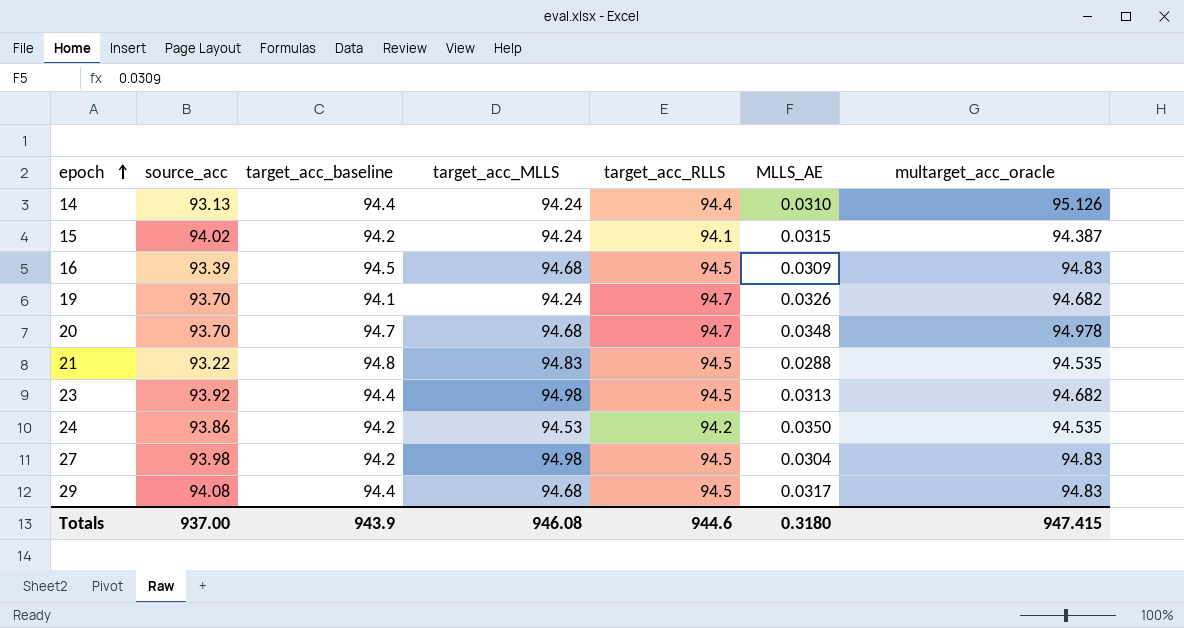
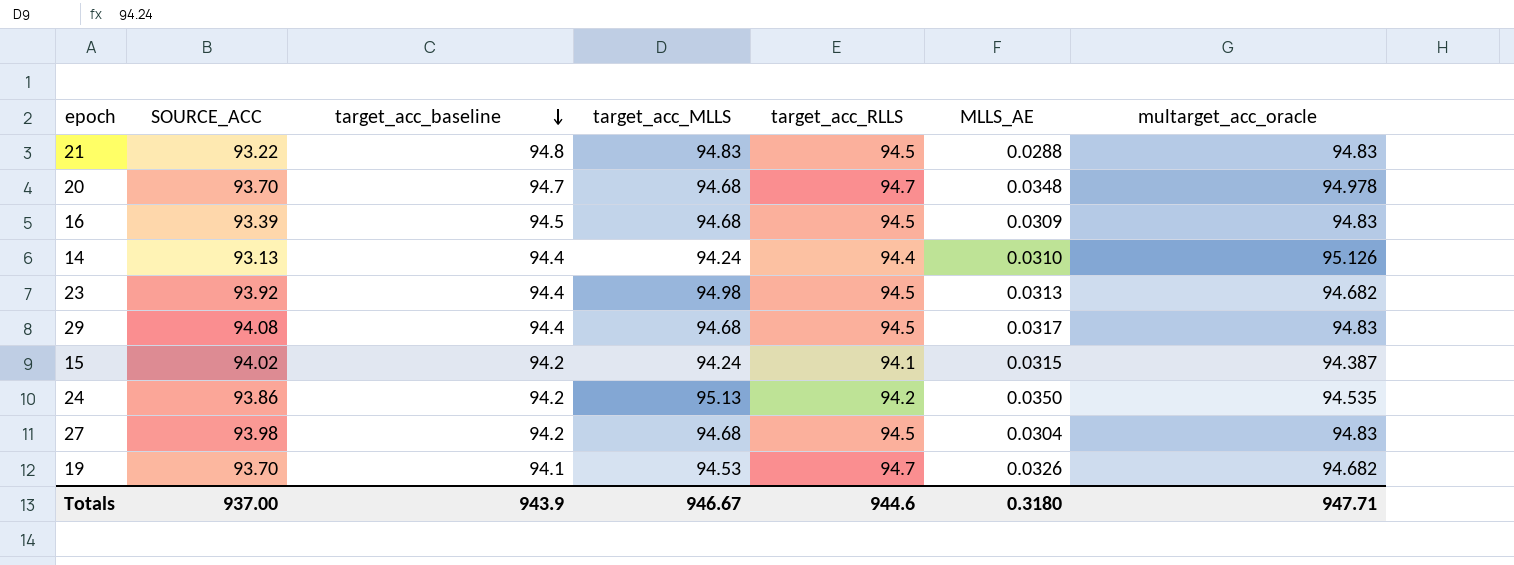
row order: epoch ascending -> target_acc_baseline descending
column name: source_acc -> SOURCE_ACC
21 | multarget_acc_oracle: 94.535 -> 94.83
24 | target_acc_MLLS: 94.53 -> 95.13
27 | target_acc_MLLS: 94.98 -> 94.68
19 | target_acc_MLLS: 94.24 -> 94.53
Totals | target_acc_MLLS: 946.08 -> 946.67
Totals | multarget_acc_oracle: 947.415 -> 947.71

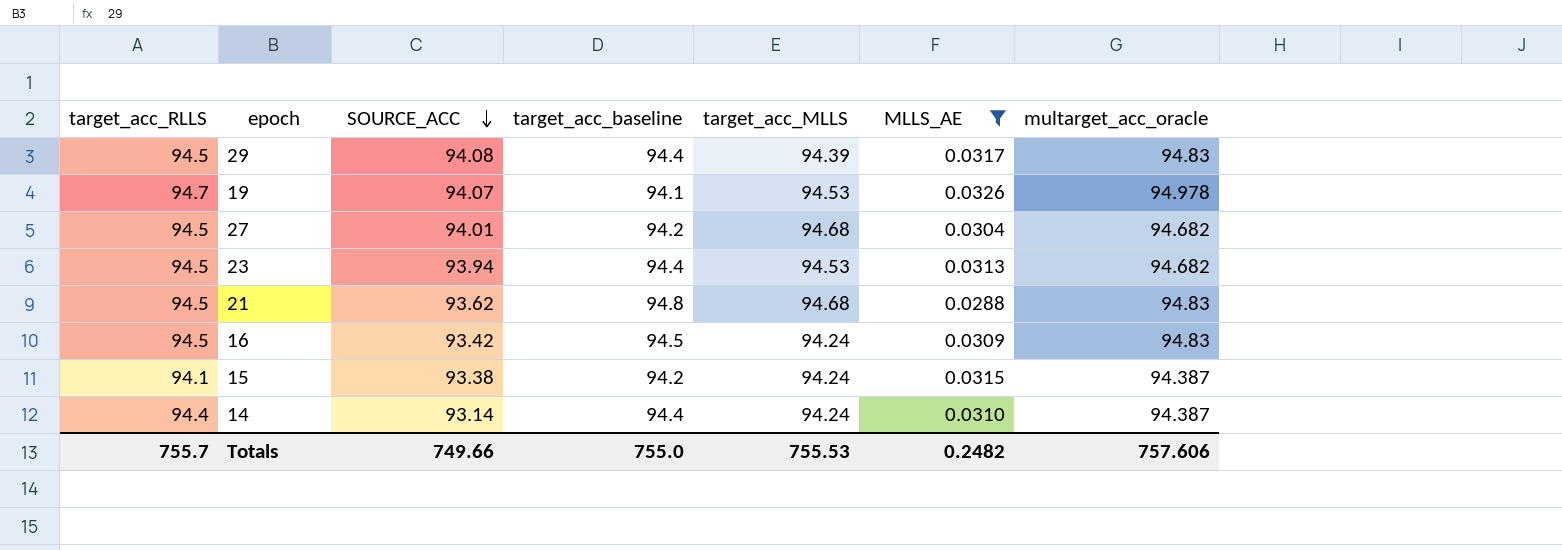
filter: none -> MLLS_AE <= 0.0326
row order: target_acc_baseline descending -> SOURCE_ACC descending
column target_acc_RLLS | position: 5 -> 1
29 | target_acc_MLLS: 94.68 -> 94.39
19 | SOURCE_ACC: 93.70 -> 94.07
19 | multarget_acc_oracle: 94.682 -> 94.978
27 | SOURCE_ACC: 93.98 -> 94.01
27 | multarget_acc_oracle: 94.83 -> 94.682
23 | SOURCE_ACC: 93.92 -> 93.94
23 | target_acc_MLLS: 94.98 -> 94.53
21 | SOURCE_ACC: 93.22 -> 93.62
21 | target_acc_MLLS: 94.83 -> 94.68
16 | SOURCE_ACC: 93.39 -> 93.42
16 | target_acc_MLLS: 94.68 -> 94.24
15 | SOURCE_ACC: 94.02 -> 93.38
14 | SOURCE_ACC: 93.13 -> 93.14
14 | multarget_acc_oracle: 95.126 -> 94.387
Totals | target_acc_RLLS: 944.6 -> 755.7
Totals | SOURCE_ACC: 937.00 -> 749.66
Totals | target_acc_baseline: 943.9 -> 755.0
Totals | target_acc_MLLS: 946.67 -> 755.53
Totals | MLLS_AE: 0.3180 -> 0.2482
Totals | multarget_acc_oracle: 947.71 -> 757.606

